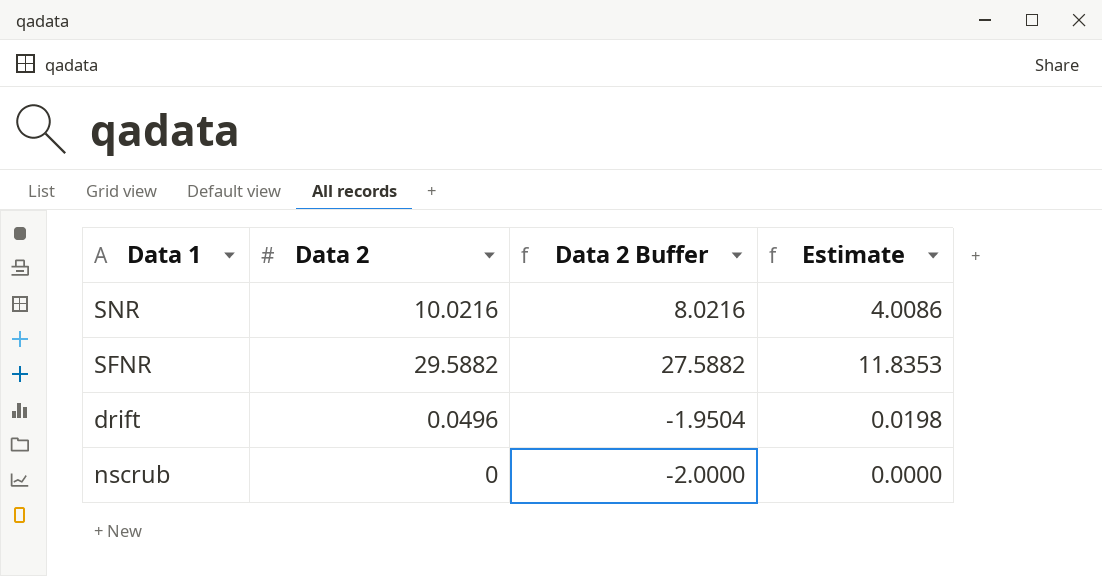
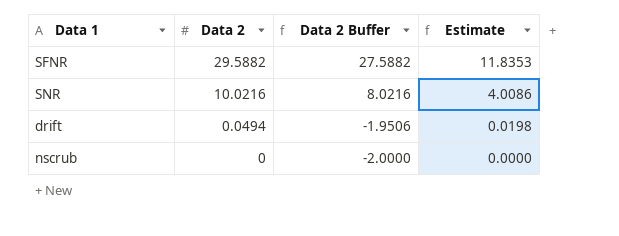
row order: none -> Data 2 descending
drift | Data 2: 0.0496 -> 0.0494
drift | Data 2 Buffer: -1.9504 -> -1.9506

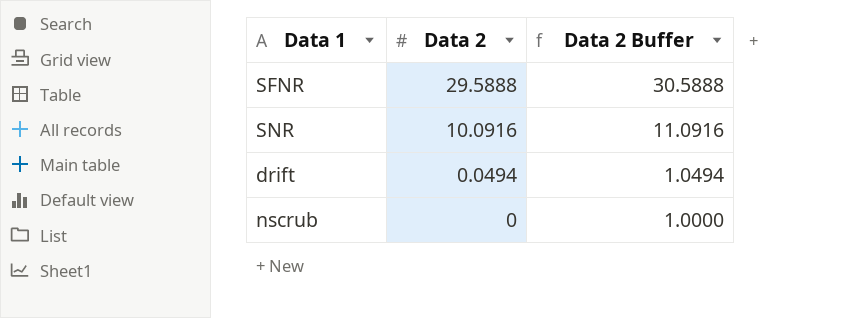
column Estimate | formula: [Data 2] * 0.4 -> none
column Data 2 Buffer | formula: [Data 2] - 2 -> [Data 2] + 1
SFNR | Data 2: 29.5882 -> 29.5888
SNR | Data 2: 10.0216 -> 10.0916

